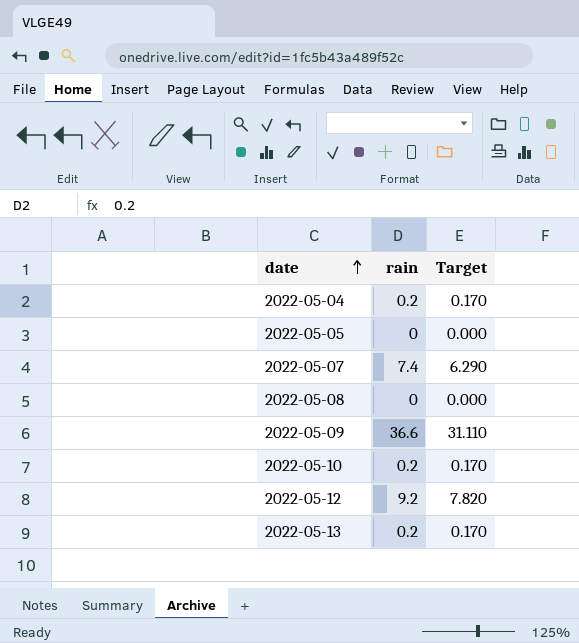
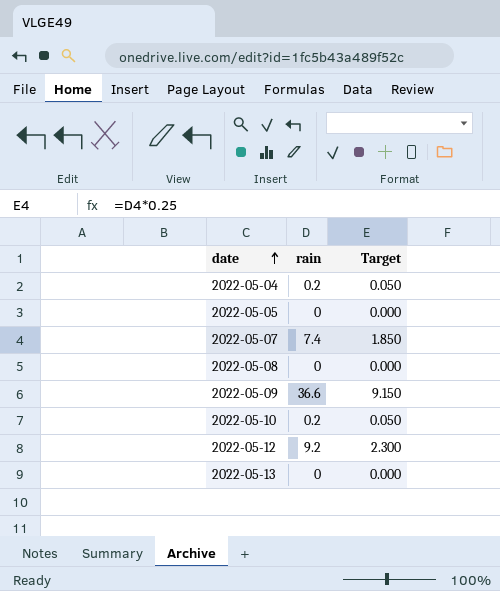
column Target | formula: [rain] * 0.85 -> [rain] * 0.25
2022-05-13 | rain: 0.2 -> 0

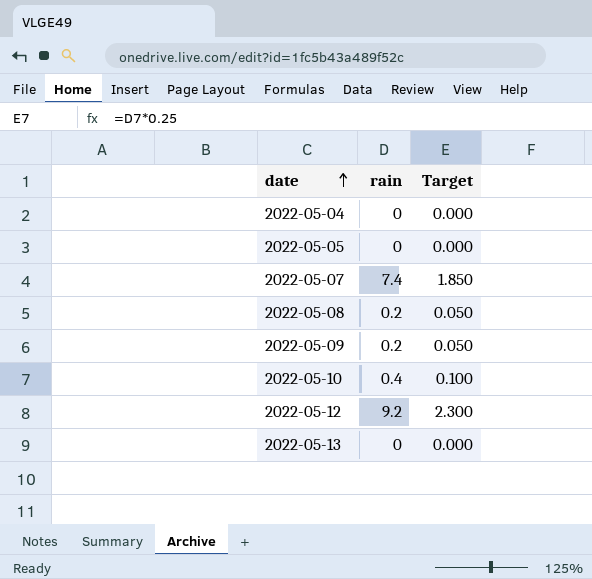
2022-05-04 | rain: 0.2 -> 0
2022-05-04 | Target: 0.050 -> 0.000
2022-05-08 | rain: 0 -> 0.2
2022-05-08 | Target: 0.000 -> 0.050
2022-05-09 | rain: 36.6 -> 0.2
2022-05-09 | Target: 9.150 -> 0.050
2022-05-10 | rain: 0.2 -> 0.4
2022-05-10 | Target: 0.050 -> 0.100

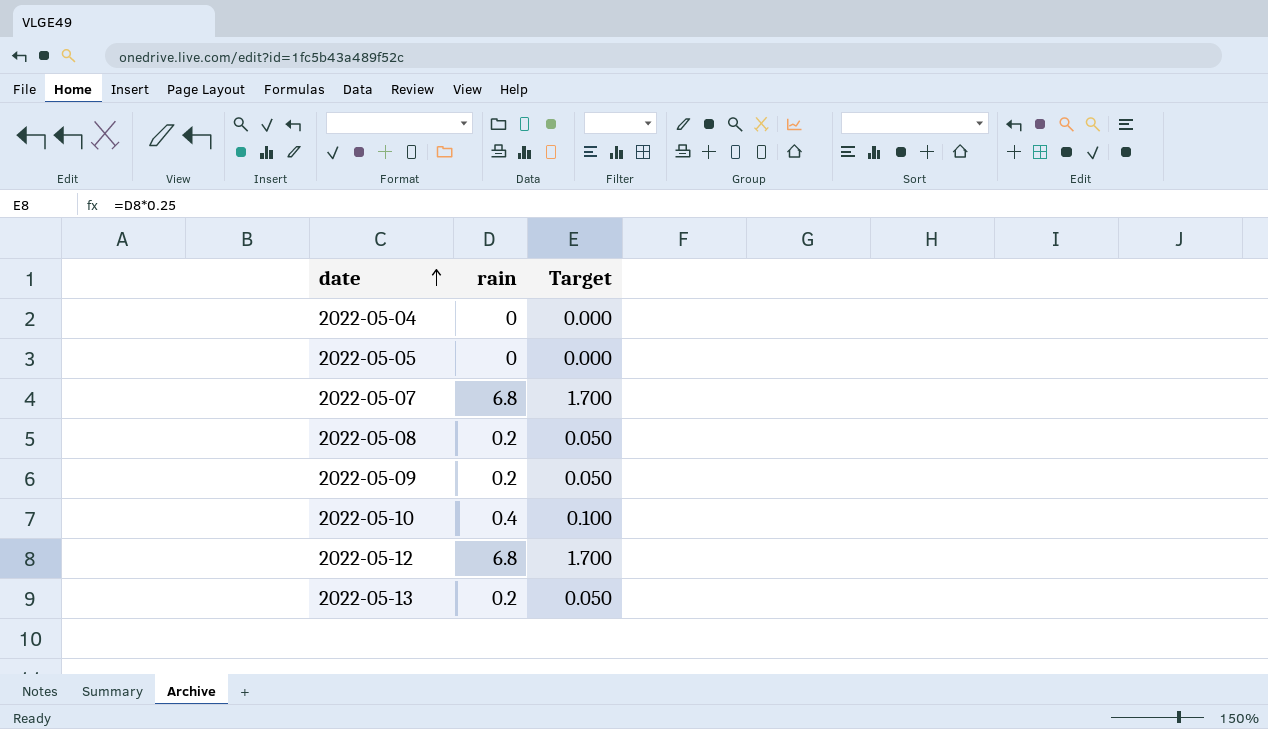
2022-05-07 | rain: 7.4 -> 6.8
2022-05-07 | Target: 1.850 -> 1.700
2022-05-12 | rain: 9.2 -> 6.8
2022-05-12 | Target: 2.300 -> 1.700
2022-05-13 | rain: 0 -> 0.2
2022-05-13 | Target: 0.000 -> 0.050

